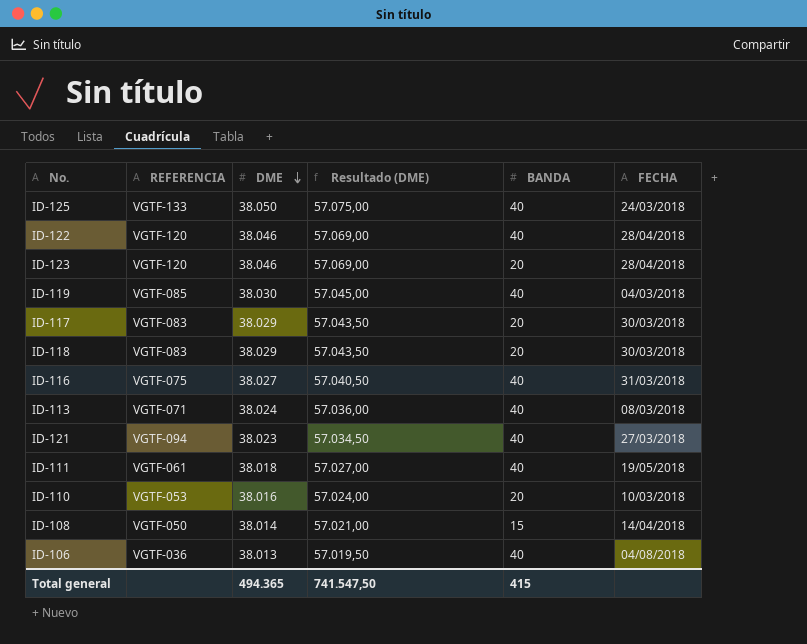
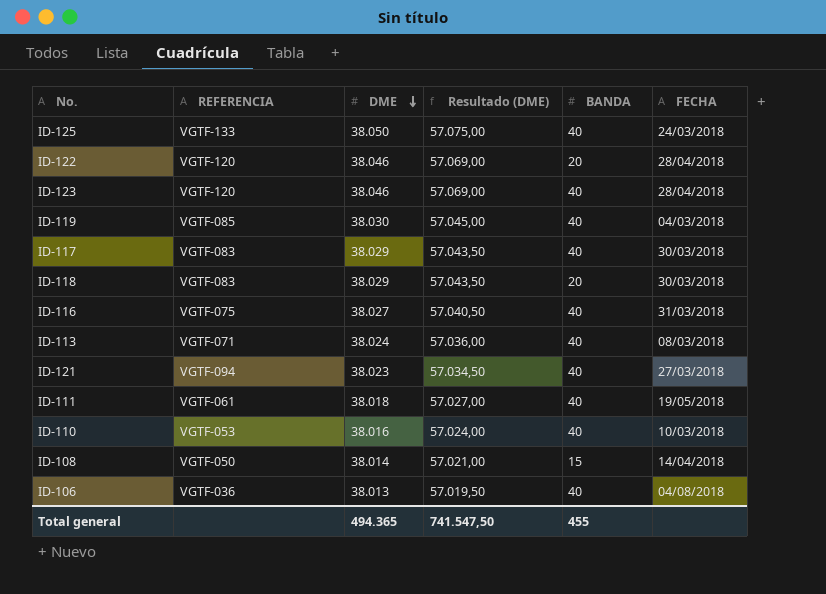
ID-122 | BANDA: 40 -> 20
ID-123 | BANDA: 20 -> 40
ID-117 | BANDA: 20 -> 40
ID-110 | BANDA: 20 -> 40
Total general | BANDA: 415 -> 455

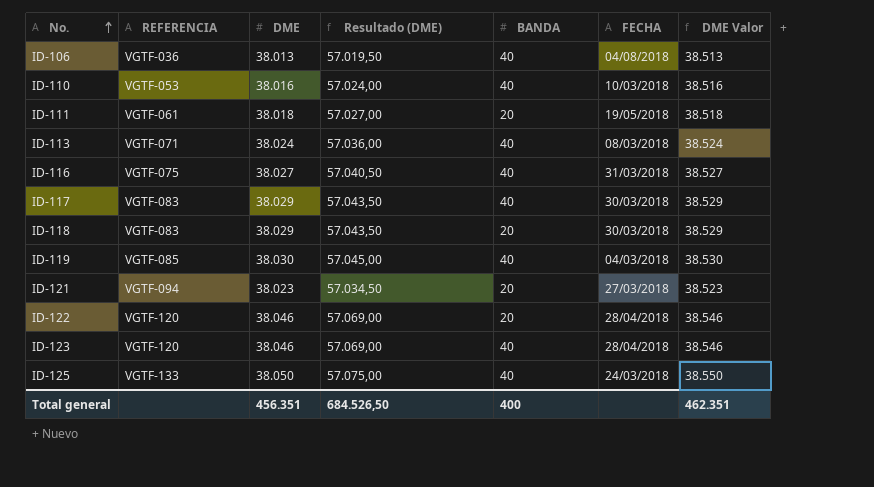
row order: DME descending -> No. ascending
column DME Valor | formula: none -> [DME] + 500
row ID-108: VGTF-050 | 38.014 | 57.021,00 | 15 | 14/04/2018 -> none
ID-111 | BANDA: 40 -> 20
ID-121 | BANDA: 40 -> 20
Total general | DME: 494.365 -> 456.351
Total general | Resultado (DME): 741.547,50 -> 684.526,50
Total general | BANDA: 455 -> 400

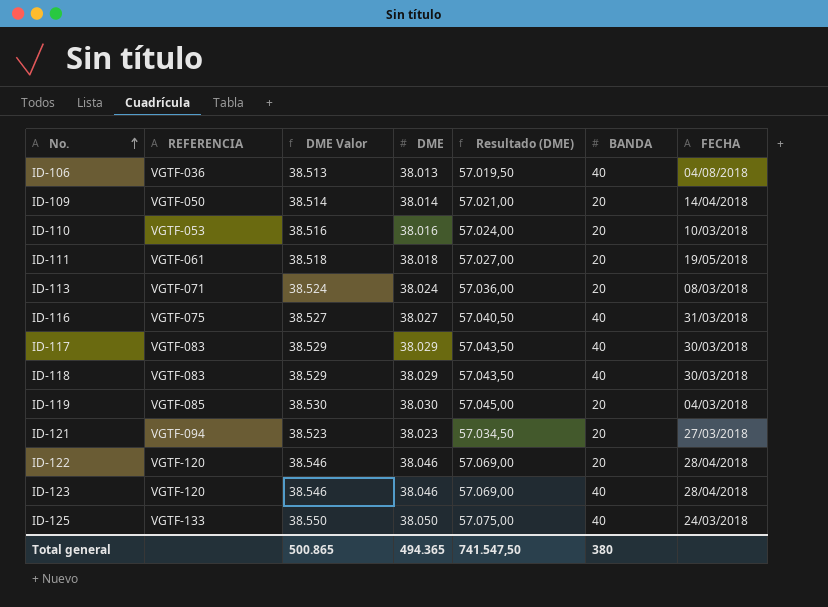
column DME Valor | position: 7 -> 3
row ID-109: none -> VGTF-050 | 38.514 | 38.014 | 57.021,00 | 20 | 14/04/2018
ID-110 | BANDA: 40 -> 20
ID-113 | BANDA: 40 -> 20
ID-118 | BANDA: 20 -> 40
ID-119 | BANDA: 40 -> 20
Total general | DME Valor: 462.351 -> 500.865
Total general | DME: 456.351 -> 494.365
Total general | Resultado (DME): 684.526,50 -> 741.547,50
Total general | BANDA: 400 -> 380

